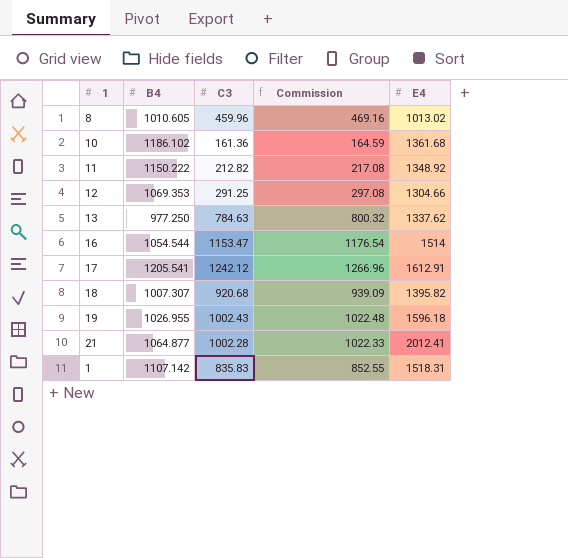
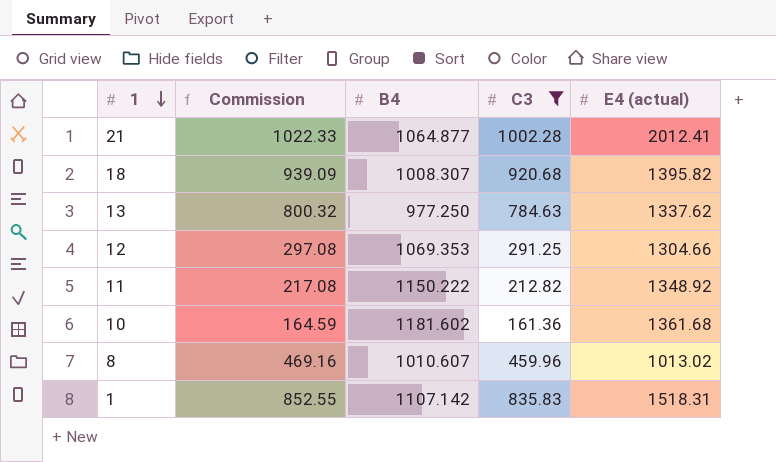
filter: none -> C3 <= 1002.28
row order: none -> 1 descending
column Commission | position: 4 -> 2
column name: E4 -> E4 (actual)
18 | B4: 1007.307 -> 1008.307
10 | B4: 1186.102 -> 1181.602
8 | B4: 1010.605 -> 1010.607

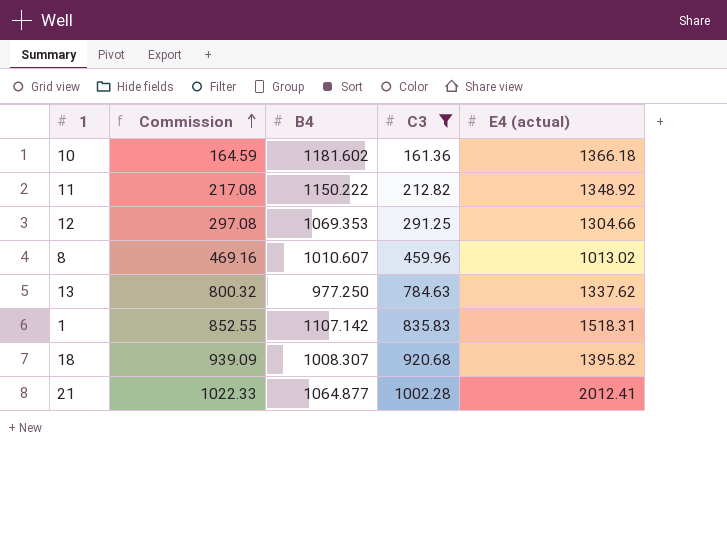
row order: 1 descending -> Commission ascending
10 | E4 (actual): 1361.68 -> 1366.18

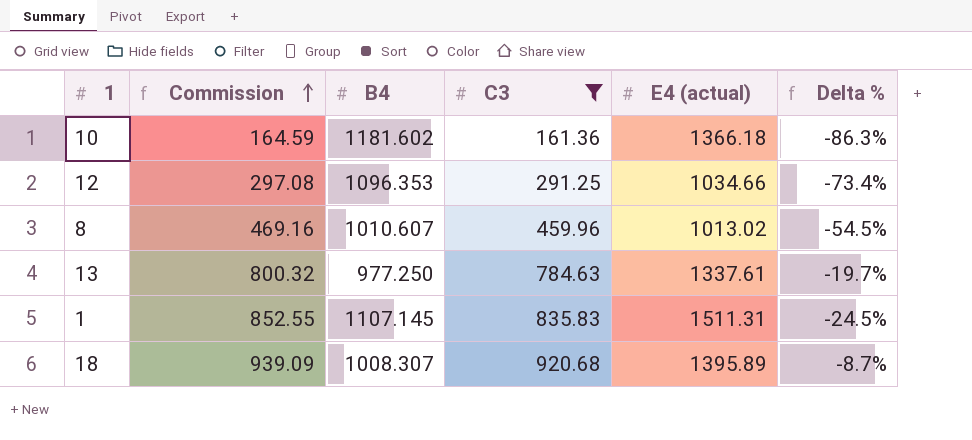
column Delta % | formula: none -> ([C3] - [B4]) / [B4]
row 11: 217.08 | 1150.222 | 212.82 | 1348.92 -> none
row 21: 1022.33 | 1064.877 | 1002.28 | 2012.41 -> none
12 | B4: 1069.353 -> 1096.353
12 | E4 (actual): 1304.66 -> 1034.66
13 | E4 (actual): 1337.62 -> 1337.61
1 | B4: 1107.142 -> 1107.145
1 | E4 (actual): 1518.31 -> 1511.31
18 | E4 (actual): 1395.82 -> 1395.89

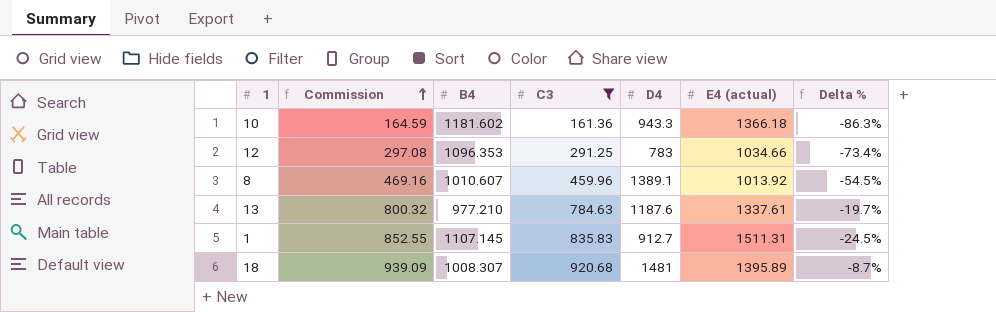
column D4 | position: none -> 5
8 | E4 (actual): 1013.02 -> 1013.92
13 | B4: 977.250 -> 977.210

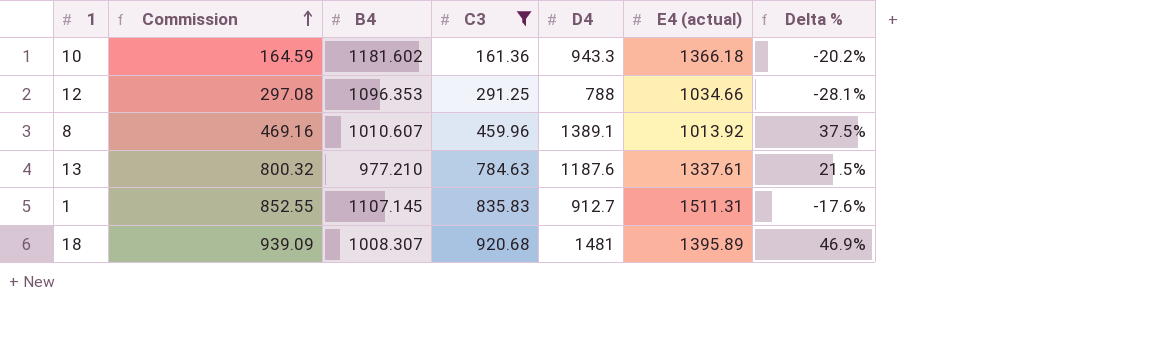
column Delta % | formula: ([C3] - [B4]) / [B4] -> ([D4] - [B4]) / [B4]
12 | D4: 783 -> 788

